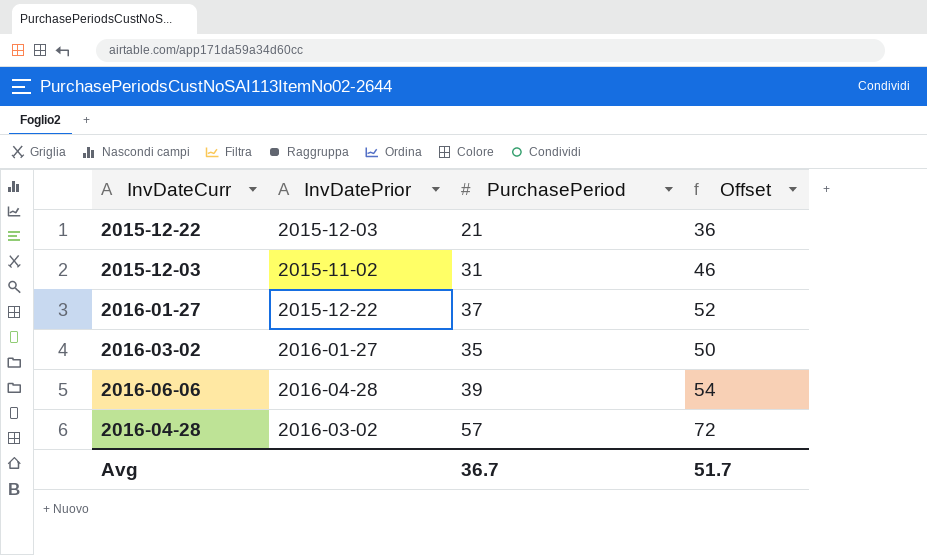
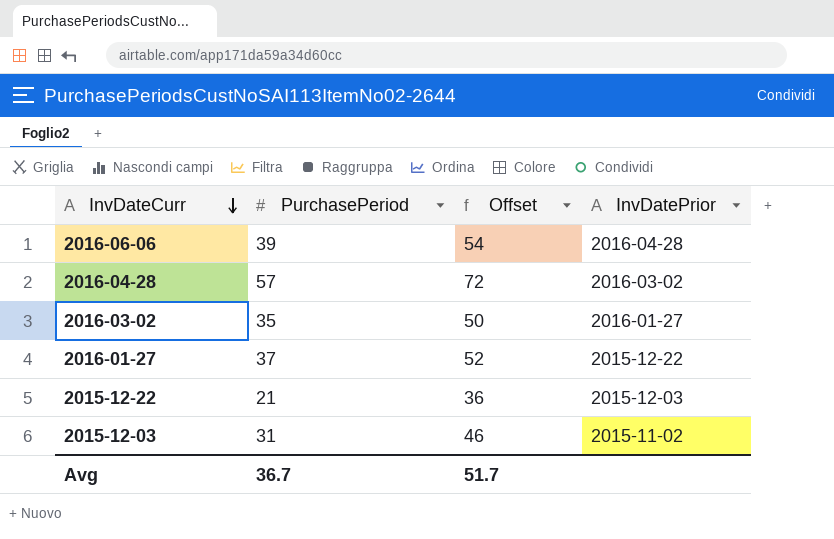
row order: none -> InvDateCurr descending
column InvDatePrior | position: 2 -> 4

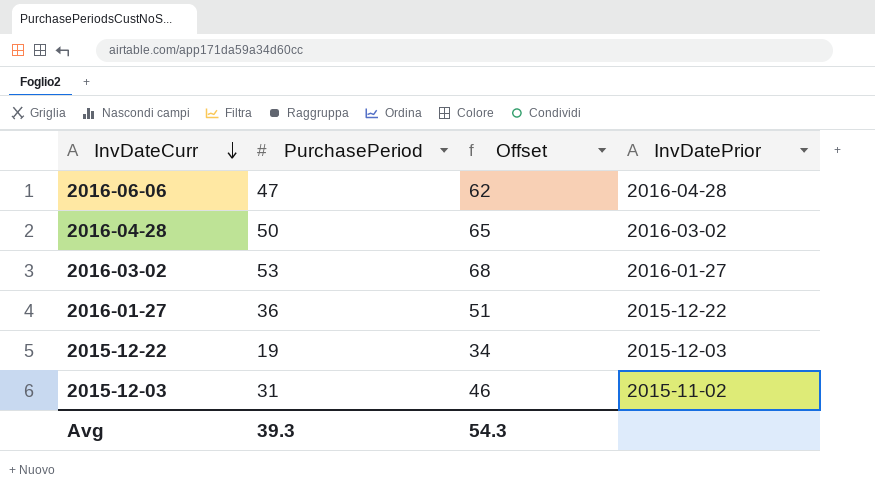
2016-06-06 | PurchasePeriod: 39 -> 47
2016-06-06 | Offset: 54 -> 62
2016-04-28 | PurchasePeriod: 57 -> 50
2016-04-28 | Offset: 72 -> 65
2016-03-02 | PurchasePeriod: 35 -> 53
2016-03-02 | Offset: 50 -> 68
2016-01-27 | PurchasePeriod: 37 -> 36
2016-01-27 | Offset: 52 -> 51
2015-12-22 | PurchasePeriod: 21 -> 19
2015-12-22 | Offset: 36 -> 34
Avg | PurchasePeriod: 36.7 -> 39.3
Avg | Offset: 51.7 -> 54.3

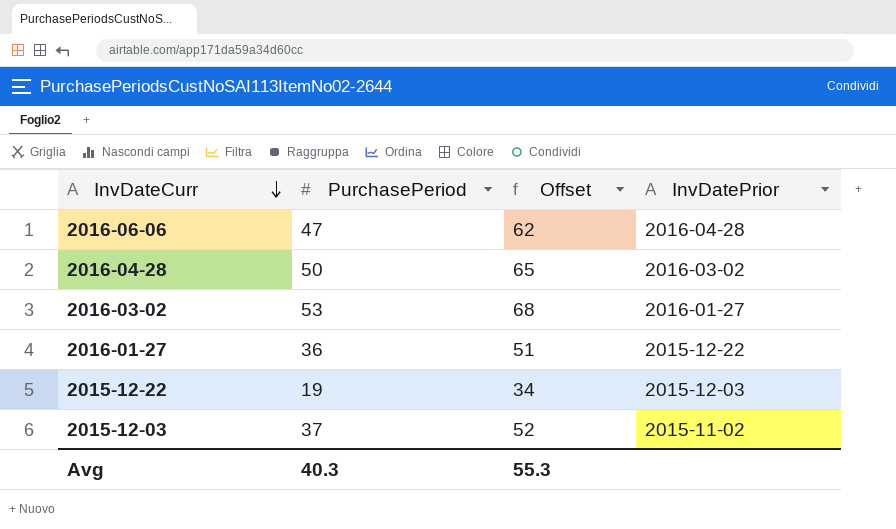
2015-12-03 | PurchasePeriod: 31 -> 37
2015-12-03 | Offset: 46 -> 52
Avg | PurchasePeriod: 39.3 -> 40.3
Avg | Offset: 54.3 -> 55.3

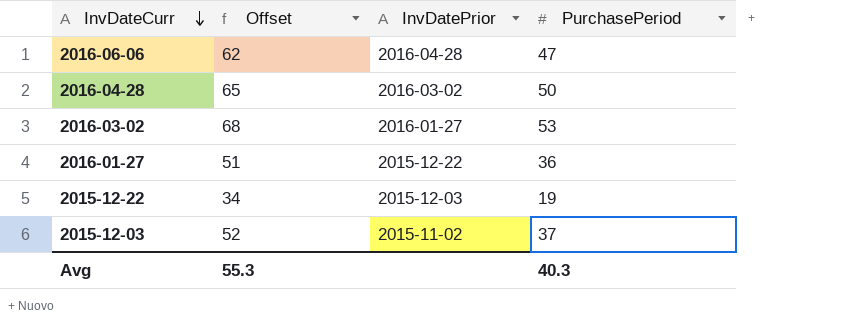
column PurchasePeriod | position: 2 -> 4

